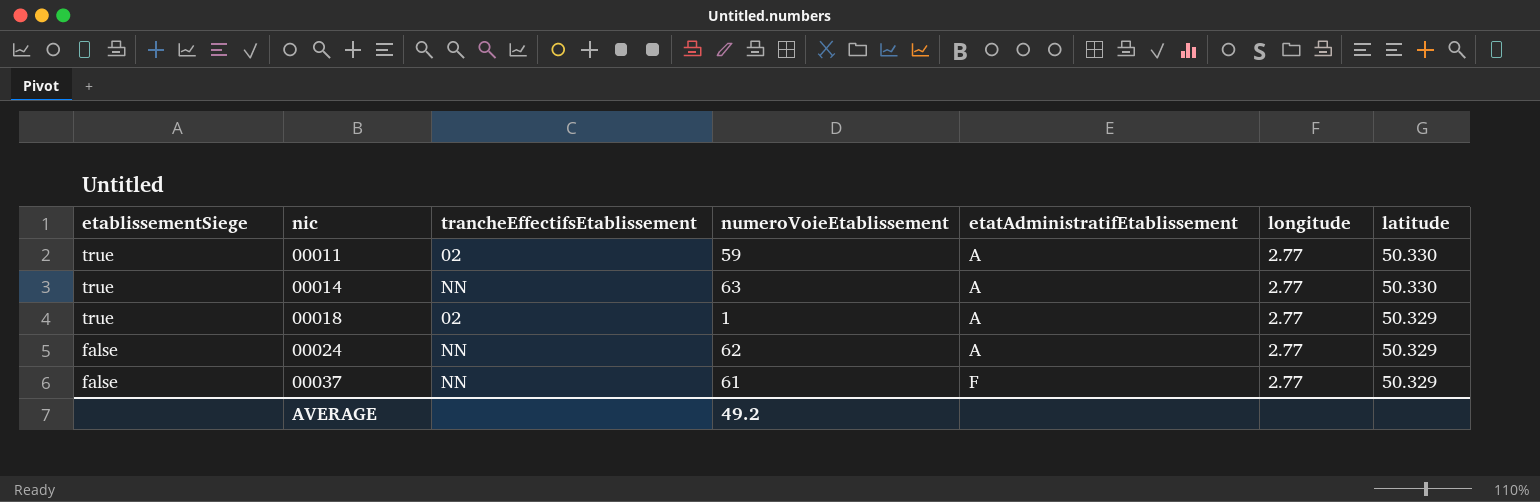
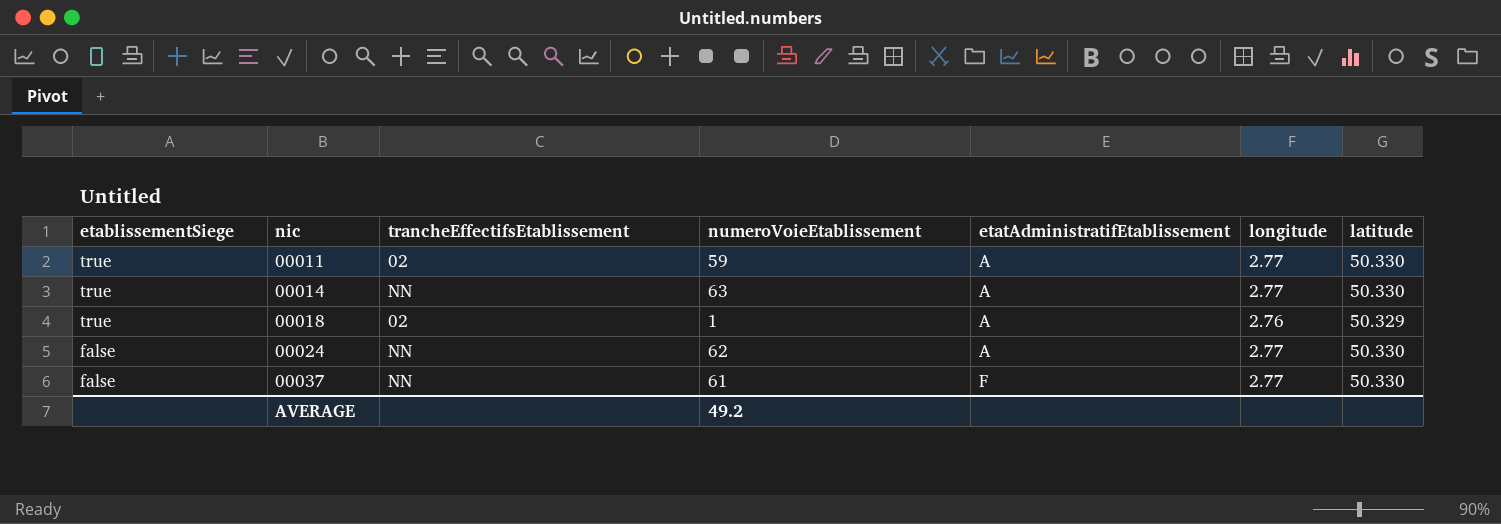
00018 | longitude: 2.77 -> 2.76
00024 | latitude: 50.329 -> 50.330
00037 | latitude: 50.329 -> 50.330

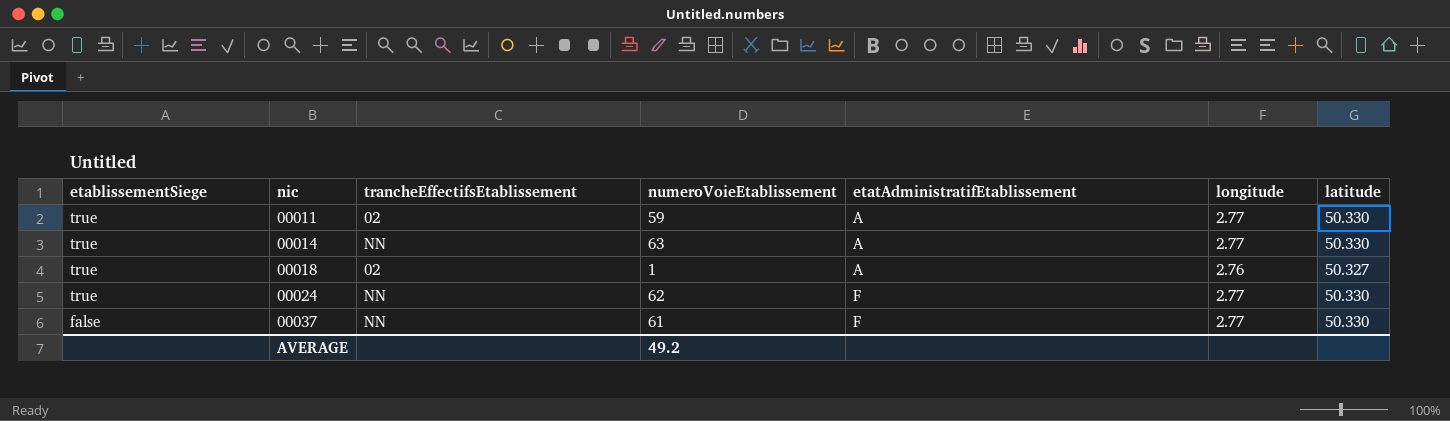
00018 | latitude: 50.329 -> 50.327
00024 | etablissementSiege: false -> true
00024 | etatAdministratifEtablissement: A -> F

